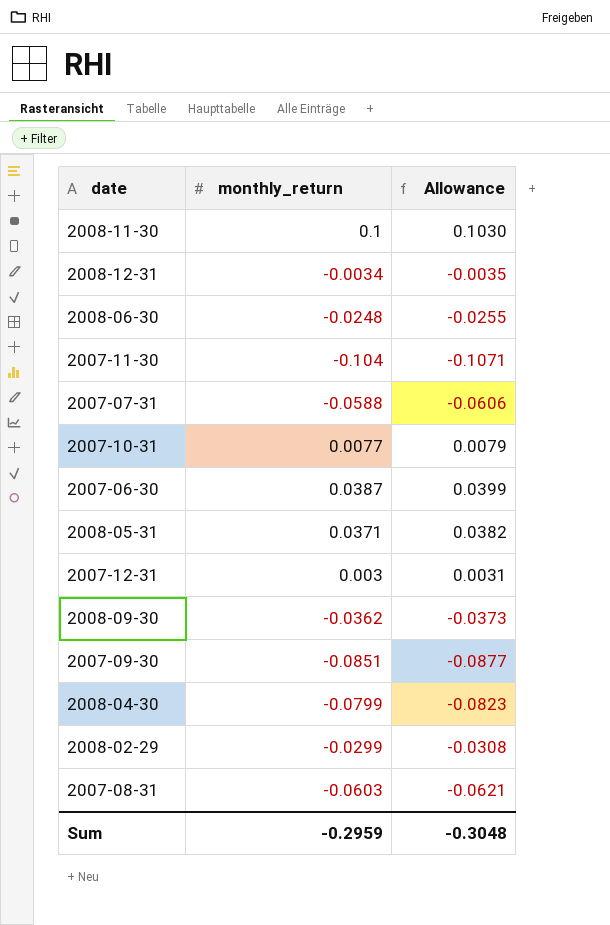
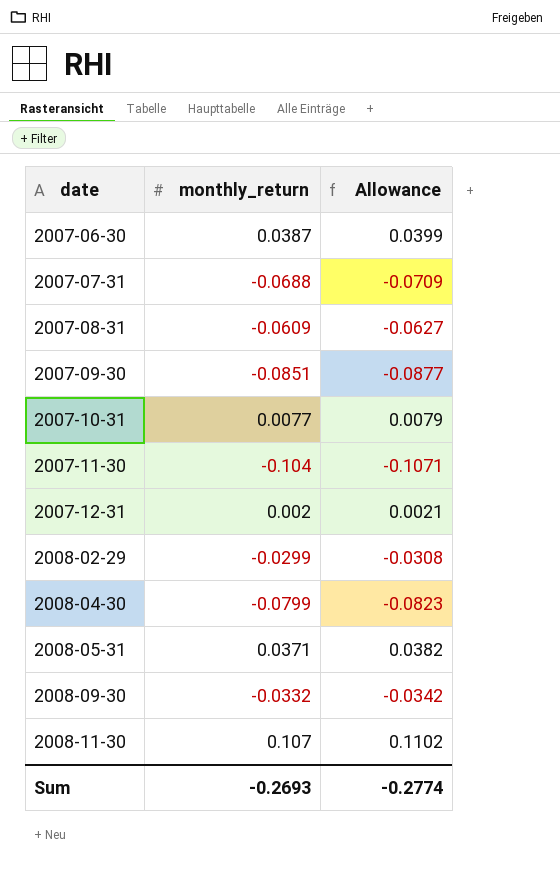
row order: none -> date ascending
row 2008-12-31: -0.0034 | -0.0035 -> none
row 2008-06-30: -0.0248 | -0.0255 -> none
2007-07-31 | monthly_return: -0.0588 -> -0.0688
2007-07-31 | Allowance: -0.0606 -> -0.0709
2007-08-31 | monthly_return: -0.0603 -> -0.0609
2007-08-31 | Allowance: -0.0621 -> -0.0627
2007-12-31 | monthly_return: 0.003 -> 0.002
2007-12-31 | Allowance: 0.0031 -> 0.0021
2008-09-30 | monthly_return: -0.0362 -> -0.0332
2008-09-30 | Allowance: -0.0373 -> -0.0342
2008-11-30 | monthly_return: 0.1 -> 0.107
2008-11-30 | Allowance: 0.1030 -> 0.1102
Sum | monthly_return: -0.2959 -> -0.2693
Sum | Allowance: -0.3048 -> -0.2774

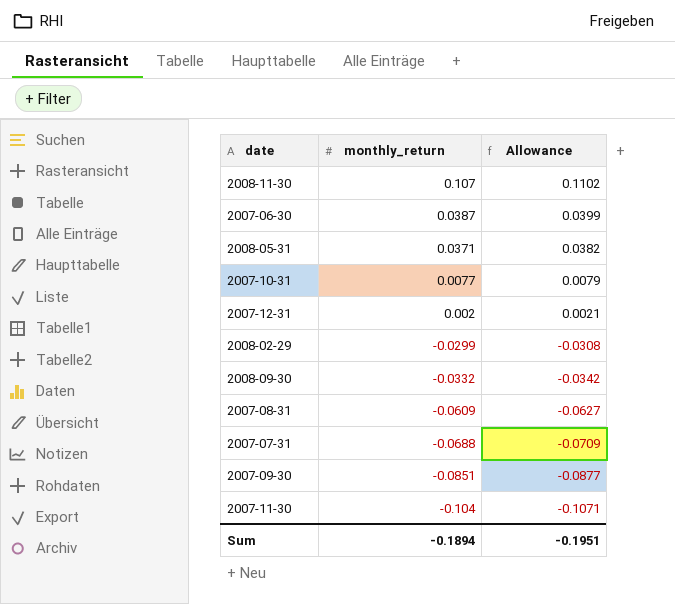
row order: date ascending -> monthly_return descending
row 2008-04-30: -0.0799 | -0.0823 -> none
Sum | monthly_return: -0.2693 -> -0.1894
Sum | Allowance: -0.2774 -> -0.1951

